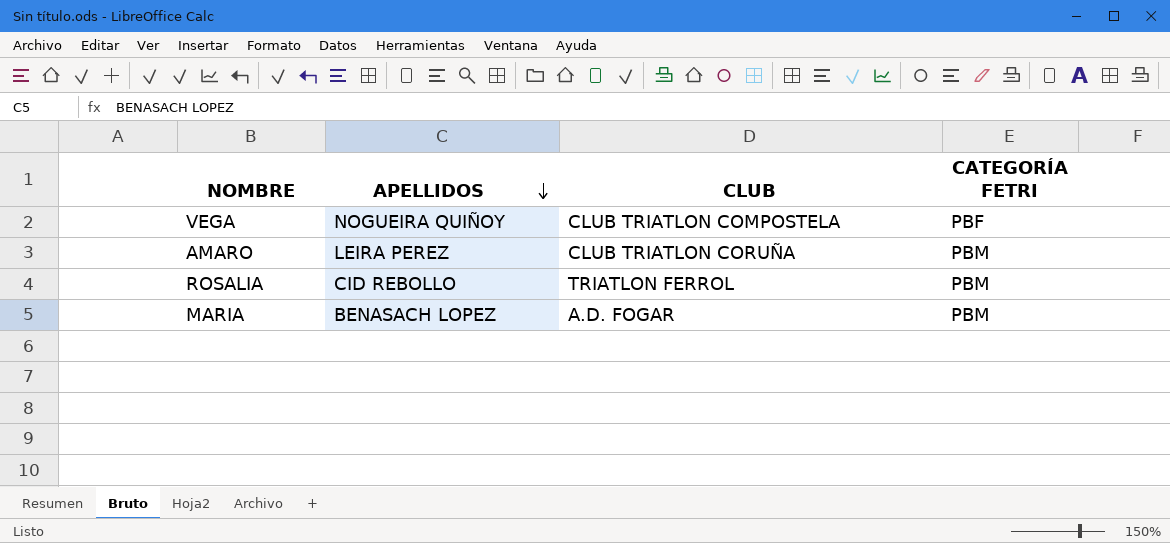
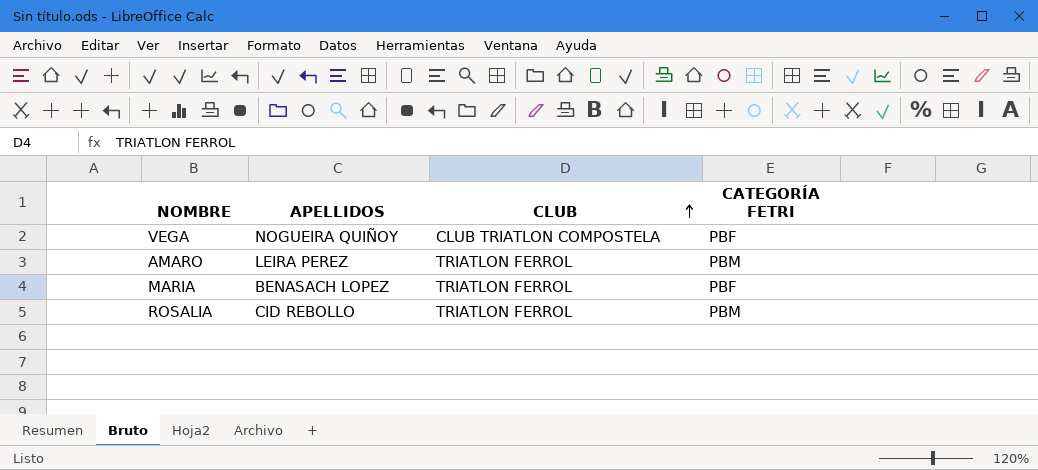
row order: APELLIDOS descending -> CLUB ascending
AMARO | CLUB: CLUB TRIATLON CORUÑA -> TRIATLON FERROL
MARIA | CLUB: A.D. FOGAR -> TRIATLON FERROL
MARIA | CATEGORÍA FETRI: PBM -> PBF

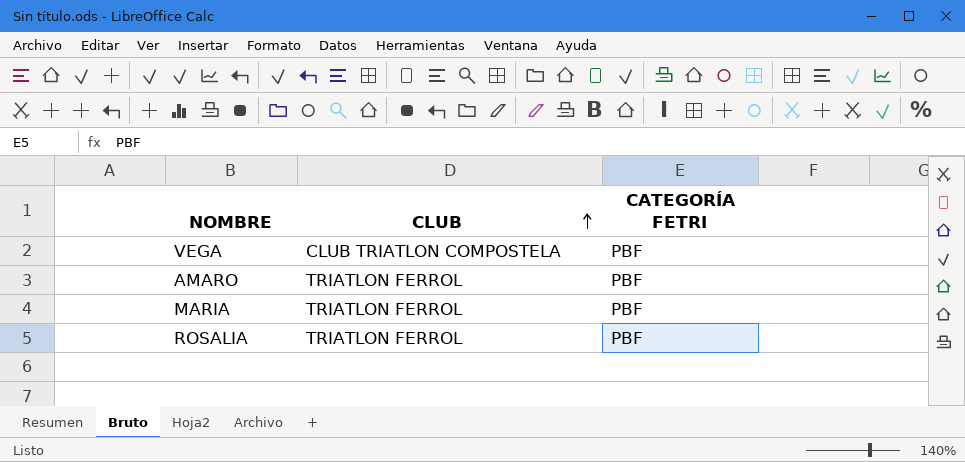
column APELLIDOS | position: 2 -> none
AMARO | CATEGORÍA FETRI: PBM -> PBF
ROSALIA | CATEGORÍA FETRI: PBM -> PBF

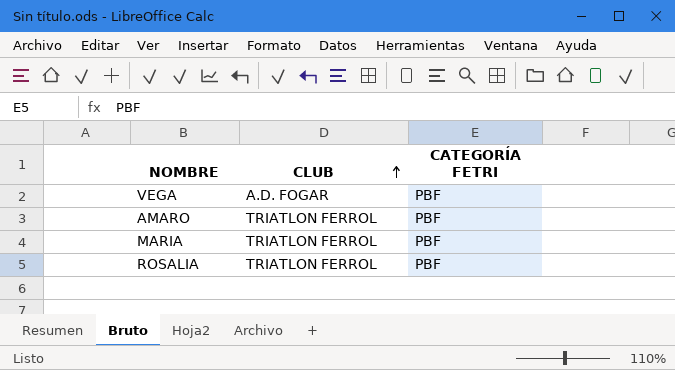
VEGA | CLUB: CLUB TRIATLON COMPOSTELA -> A.D. FOGAR

